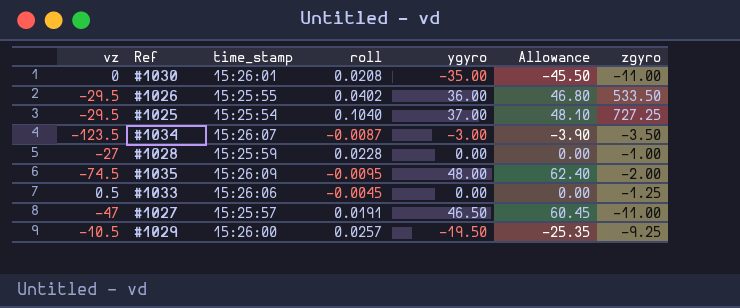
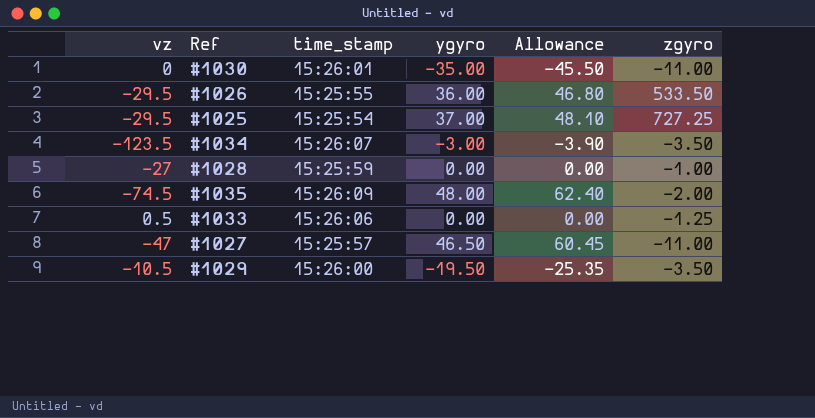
column roll | position: 4 -> none
#1029 | zgyro: -9.25 -> -3.50

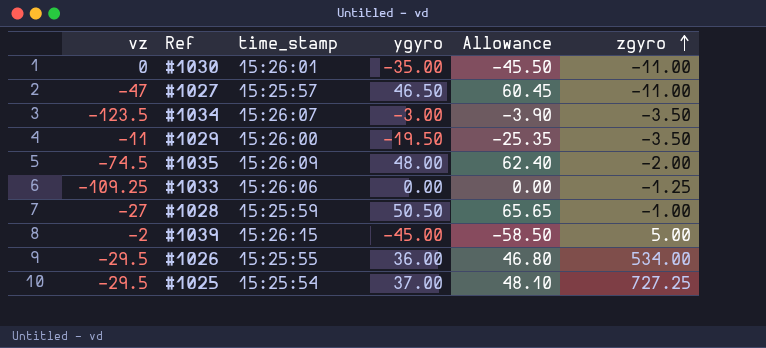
row order: none -> zgyro ascending
#1029 | vz: -10.5 -> -11
#1033 | vz: 0.5 -> -109.25
#1028 | ygyro: 0.00 -> 50.50
#1028 | Allowance: 0.00 -> 65.65
row #1039: none -> -2 | 15:26:15 | -45.00 | -58.50 | 5.00
#1026 | zgyro: 533.50 -> 534.00

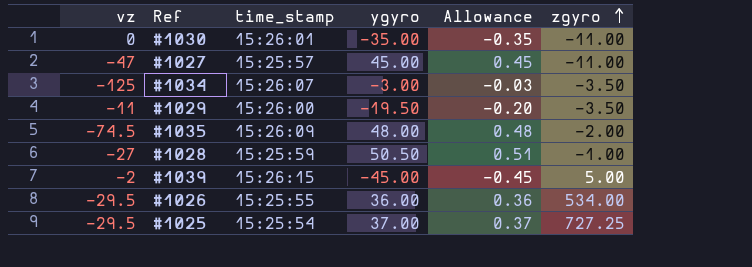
column Allowance | formula: [ygyro] * 1.3 -> [ygyro] * 0.01
row #1033: -109.25 | 15:26:06 | 0.00 | 0.00 | -1.25 -> none
#1027 | ygyro: 46.50 -> 45.00
#1034 | vz: -123.5 -> -125

